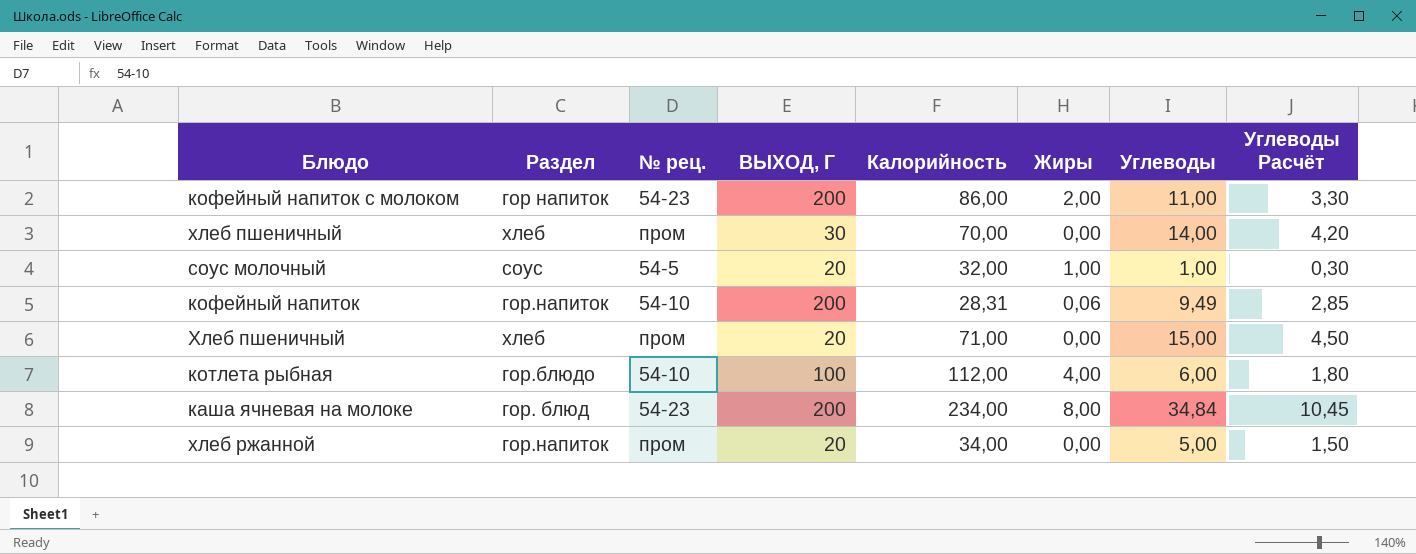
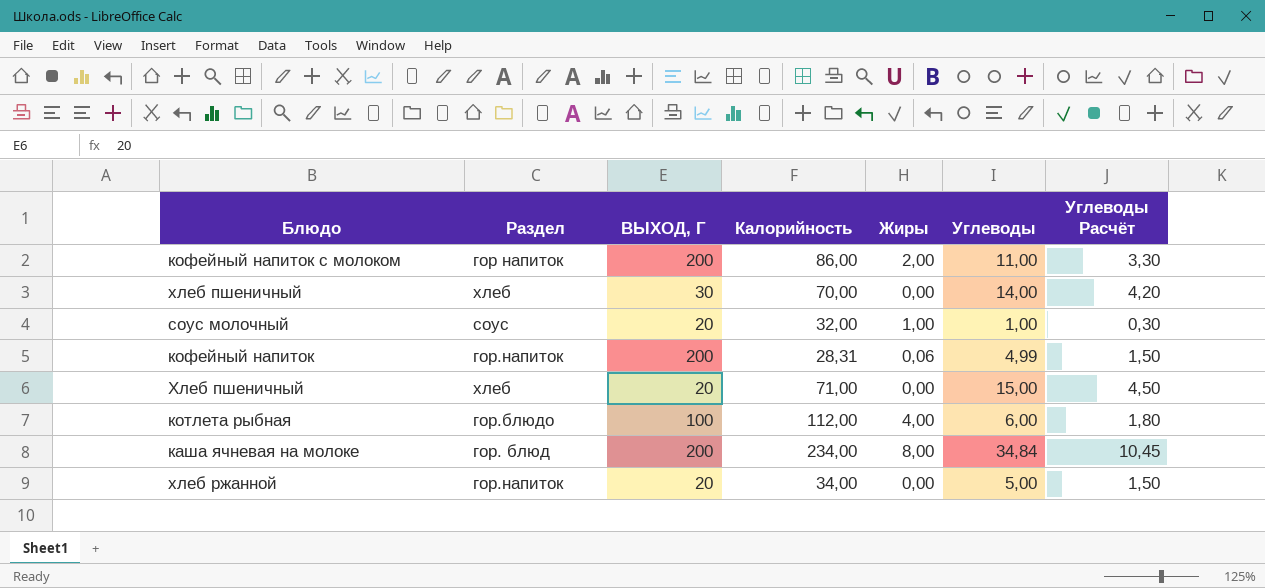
column № рец. | position: 3 -> none
кофейный напиток | Углеводы: 9,49 -> 4,99
кофейный напиток | Углеводы Расчёт: 2,85 -> 1,50

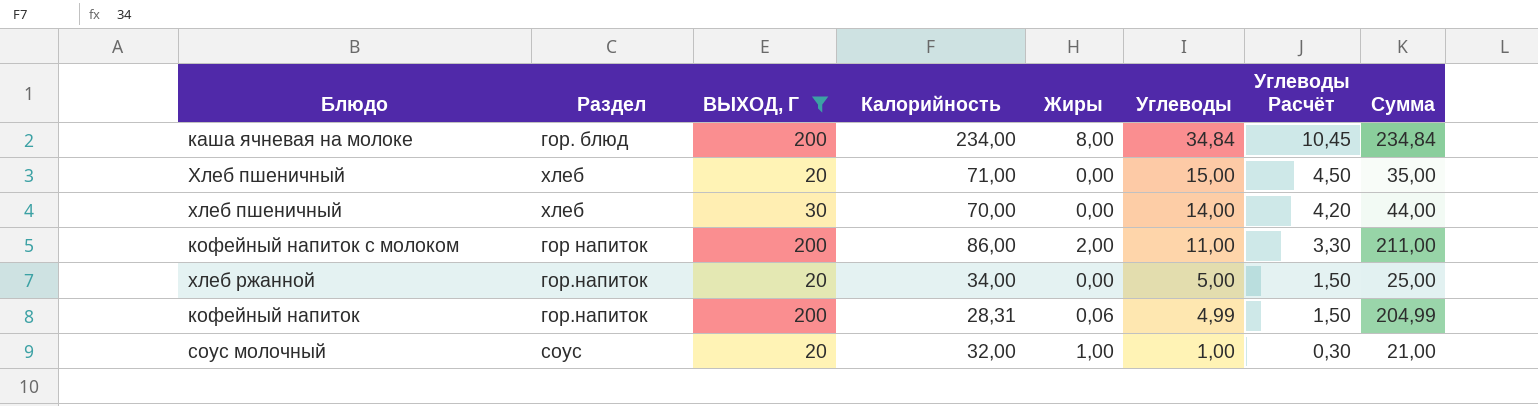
filter: none -> ВЫХОД, Г != 100
row order: none -> Углеводы descending
column Сумма | formula: none -> [ВЫХОД, Г] + [Углеводы]

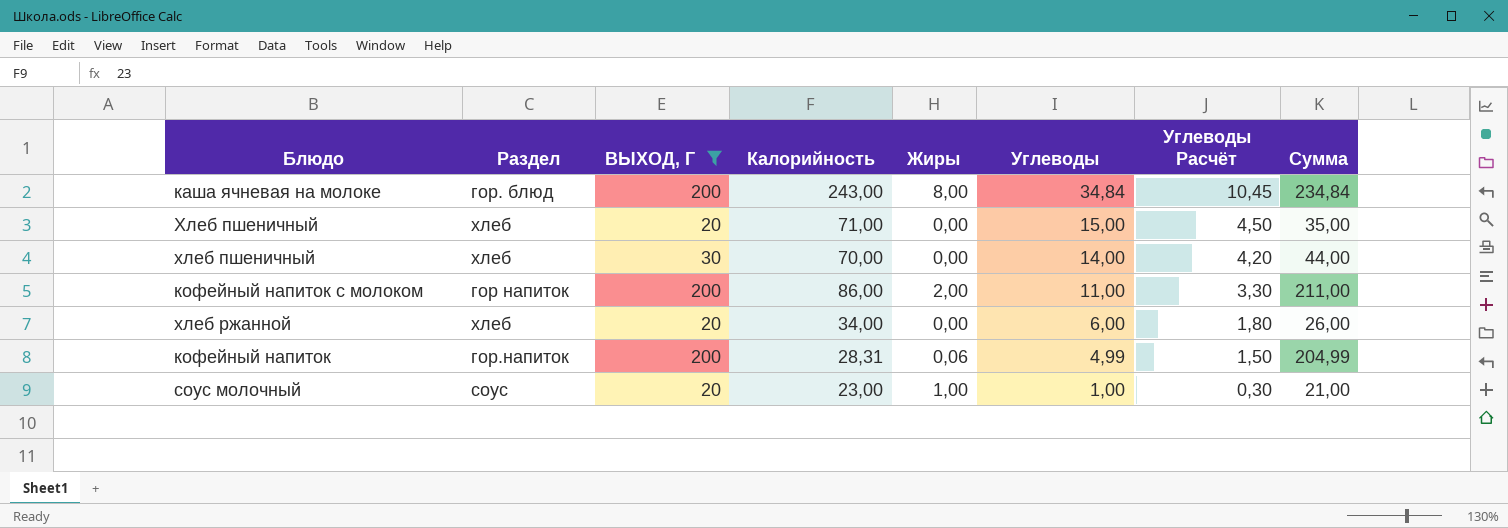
каша ячневая на молоке | Калорийность: 234,00 -> 243,00
хлеб ржанной | Раздел: гор.напиток -> хлеб
хлеб ржанной | Углеводы: 5,00 -> 6,00
хлеб ржанной | Углеводы Расчёт: 1,50 -> 1,80
хлеб ржанной | Сумма: 25,00 -> 26,00
соус молочный | Калорийность: 32,00 -> 23,00

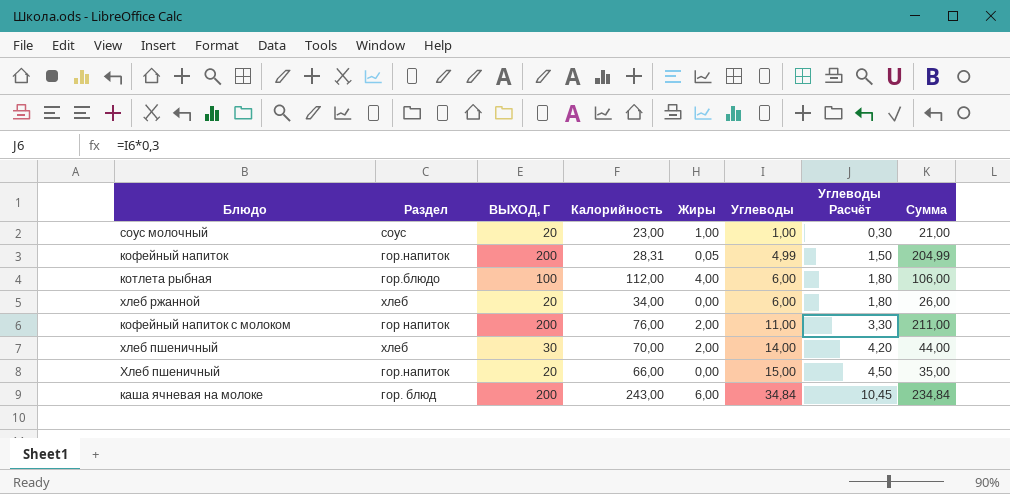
filter: ВЫХОД, Г != 100 -> none
row order: Углеводы descending -> Углеводы ascending
кофейный напиток | Жиры: 0,06 -> 0,05
кофейный напиток с молоком | Калорийность: 86,00 -> 76,00
хлеб пшеничный | Жиры: 0,00 -> 2,00
Хлеб пшеничный | Раздел: хлеб -> гор.напиток
Хлеб пшеничный | Калорийность: 71,00 -> 66,00
каша ячневая на молоке | Жиры: 8,00 -> 6,00

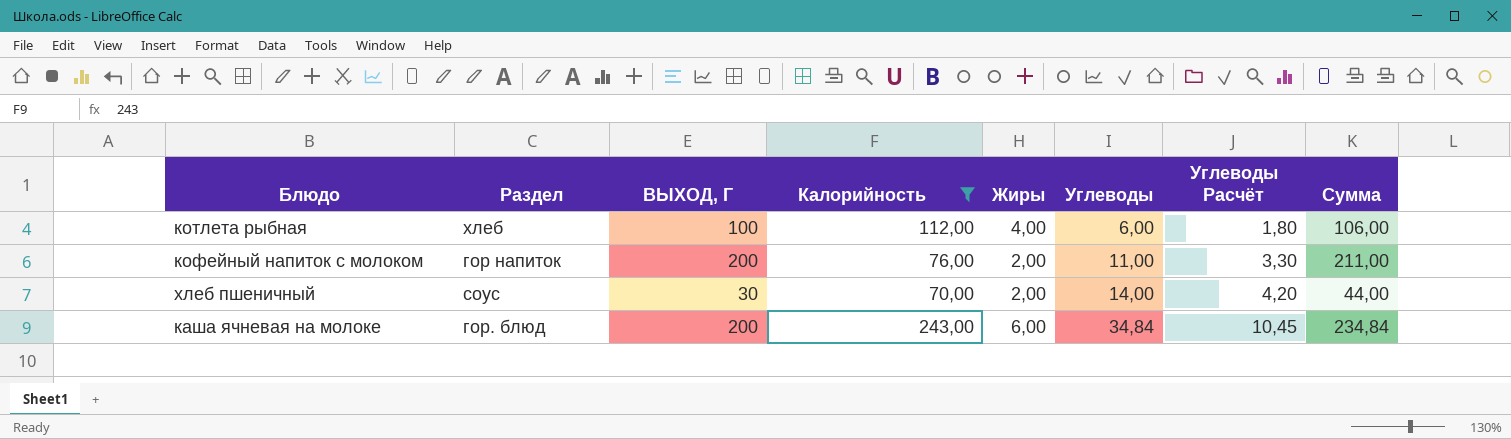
filter: none -> Калорийность >= 70,00
котлета рыбная | Раздел: гор.блюдо -> хлеб
хлеб пшеничный | Раздел: хлеб -> соус

